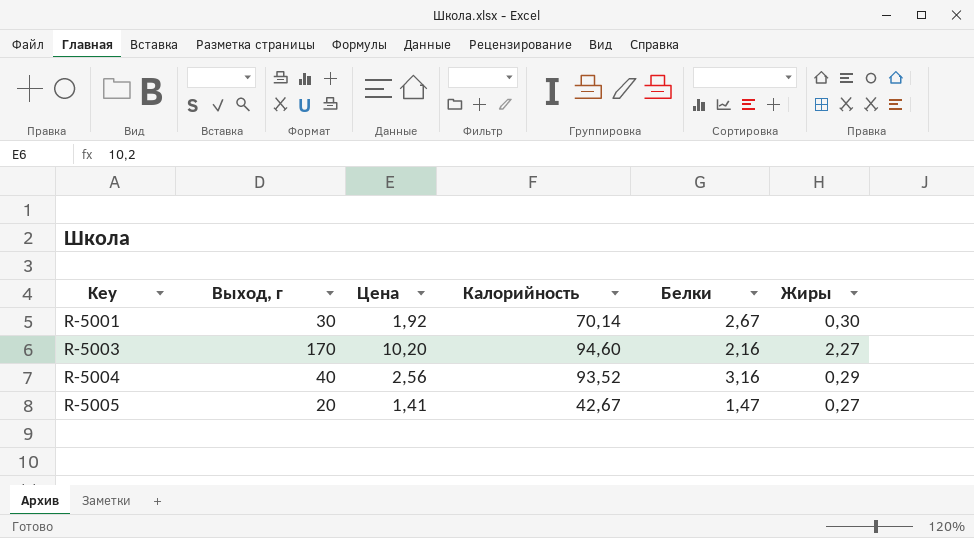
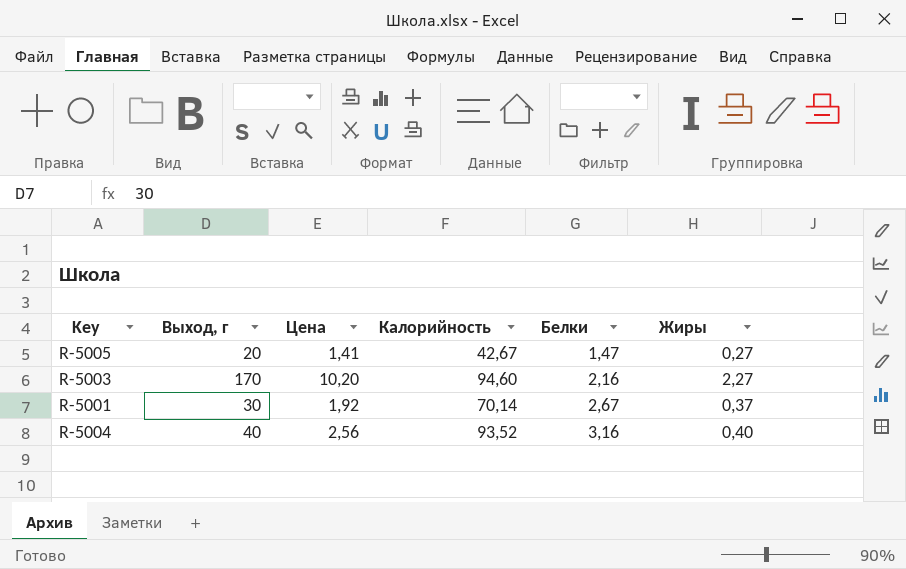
row order: Key ascending -> Белки ascending
R-5001 | Жиры: 0,30 -> 0,37
R-5004 | Жиры: 0,29 -> 0,40

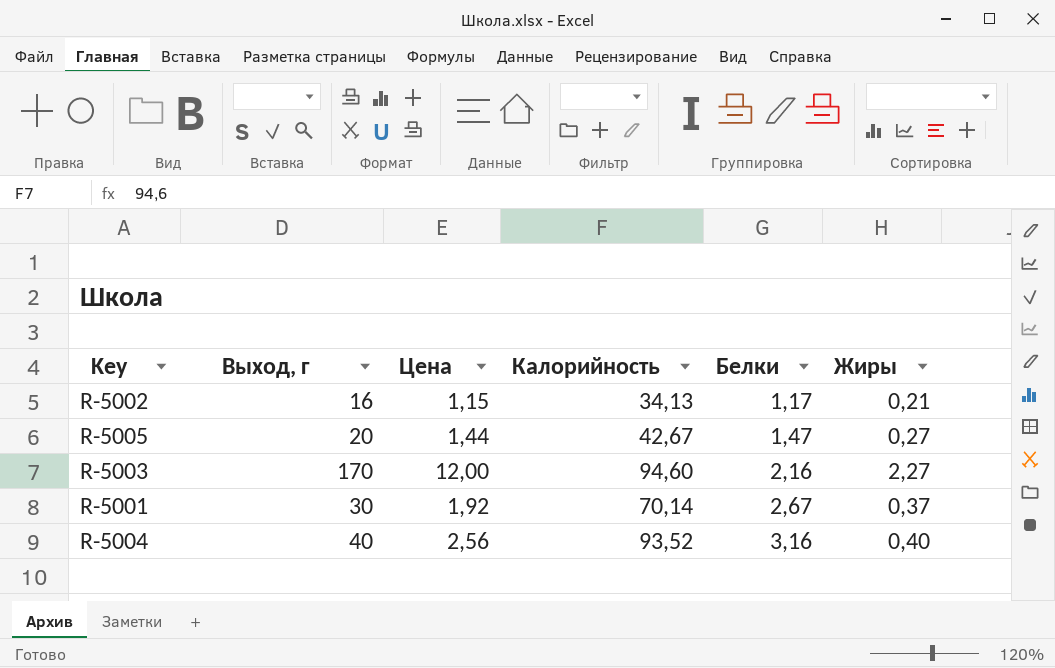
row R-5002: none -> 16 | 1,15 | 34,13 | 1,17 | 0,21
R-5005 | Цена: 1,41 -> 1,44
R-5003 | Цена: 10,20 -> 12,00

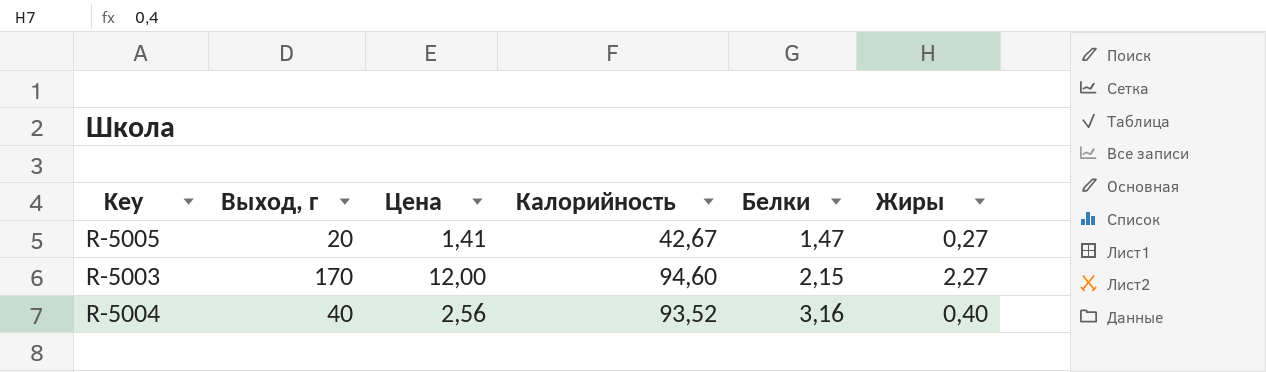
row R-5002: 16 | 1,15 | 34,13 | 1,17 | 0,21 -> none
row R-5001: 30 | 1,92 | 70,14 | 2,67 | 0,37 -> none
R-5005 | Цена: 1,44 -> 1,41
R-5003 | Белки: 2,16 -> 2,15

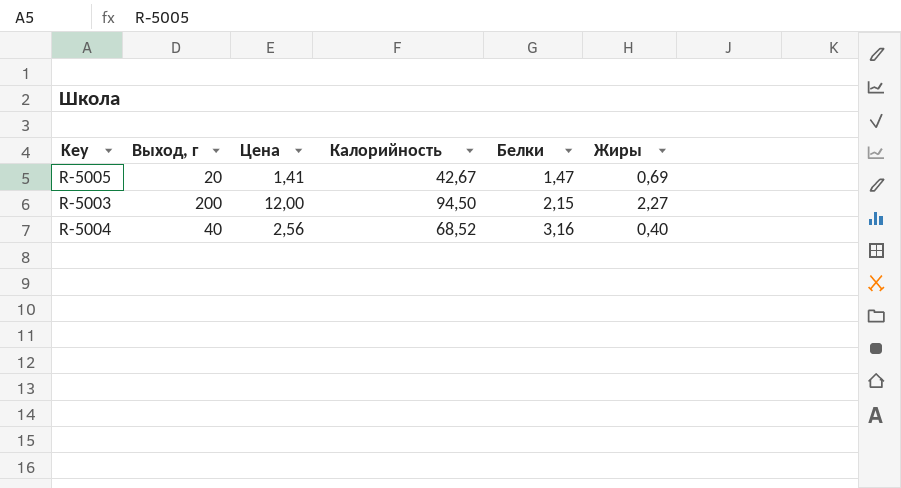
R-5005 | Жиры: 0,27 -> 0,69
R-5003 | Выход, г: 170 -> 200
R-5003 | Калорийность: 94,60 -> 94,50
R-5004 | Калорийность: 93,52 -> 68,52

